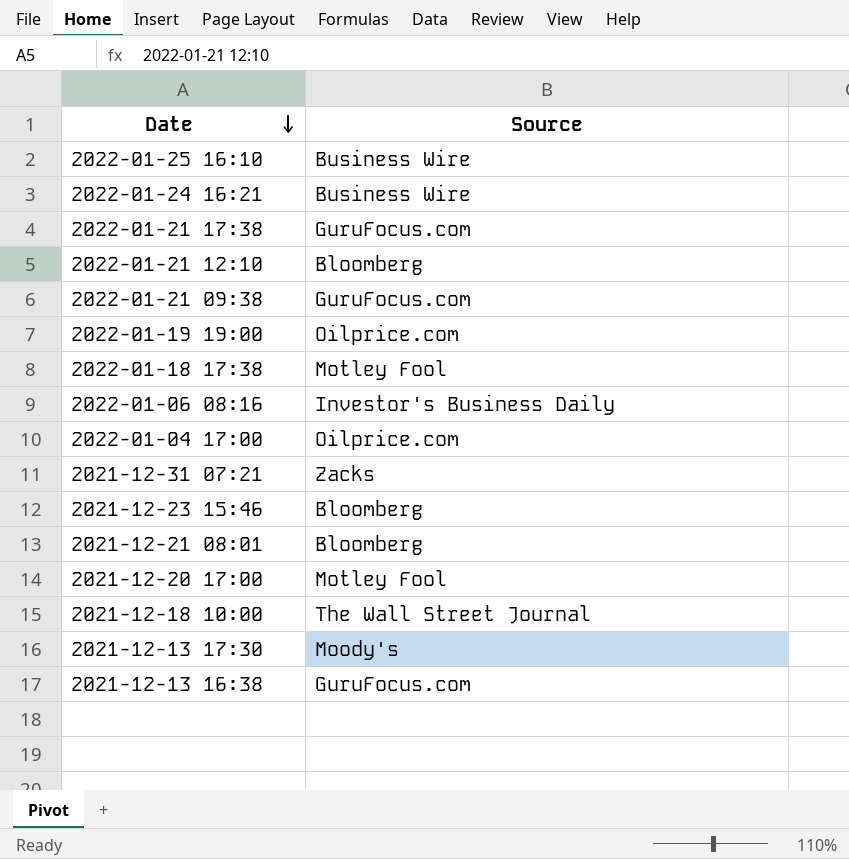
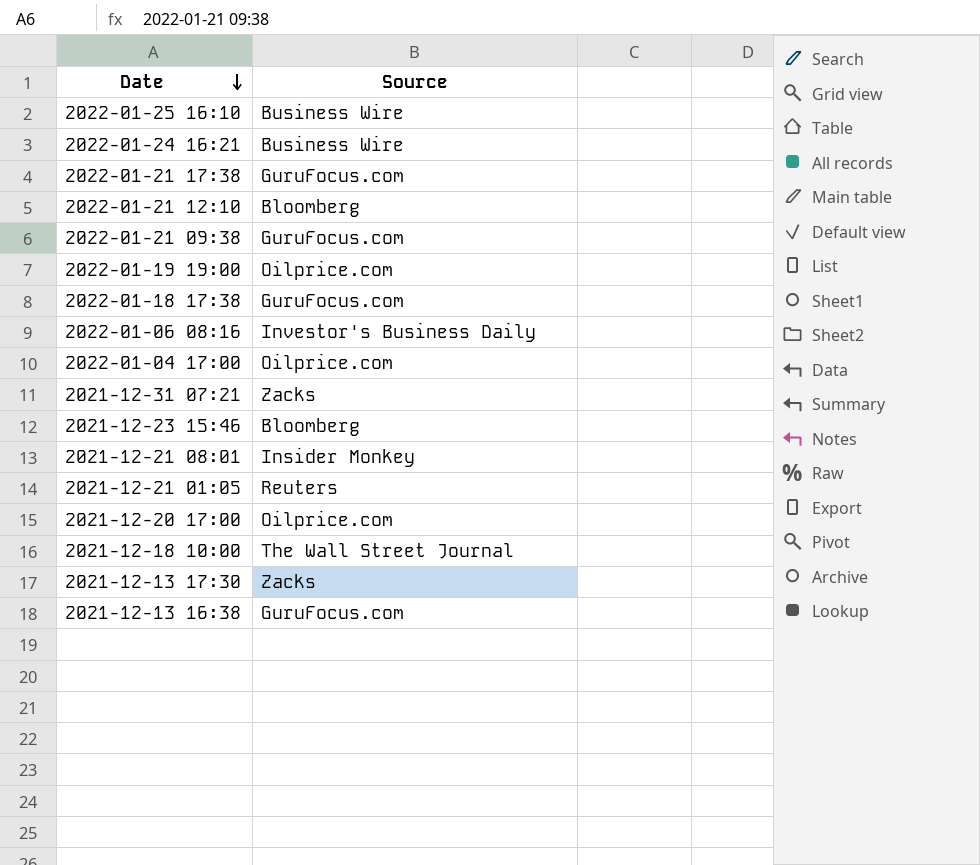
2022-01-18 17:38 | Source: Motley Fool -> GuruFocus.com
2021-12-21 08:01 | Source: Bloomberg -> Insider Monkey
row 2021-12-21 01:05: none -> Reuters
2021-12-20 17:00 | Source: Motley Fool -> Oilprice.com
2021-12-13 17:30 | Source: Moody's -> Zacks

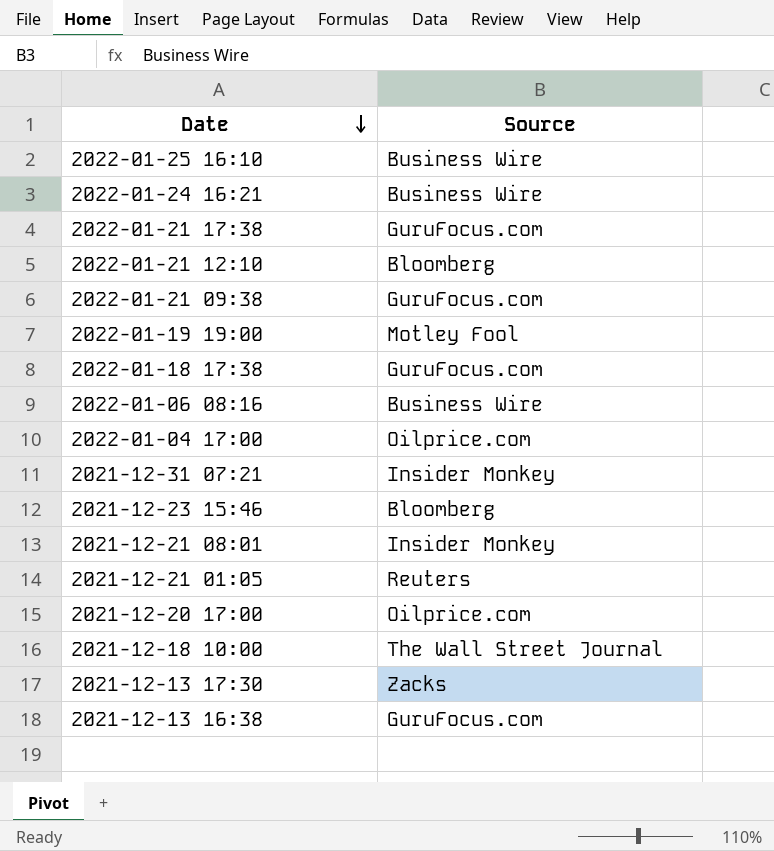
2022-01-19 19:00 | Source: Oilprice.com -> Motley Fool
2022-01-06 08:16 | Source: Investor's Business Daily -> Business Wire
2021-12-31 07:21 | Source: Zacks -> Insider Monkey

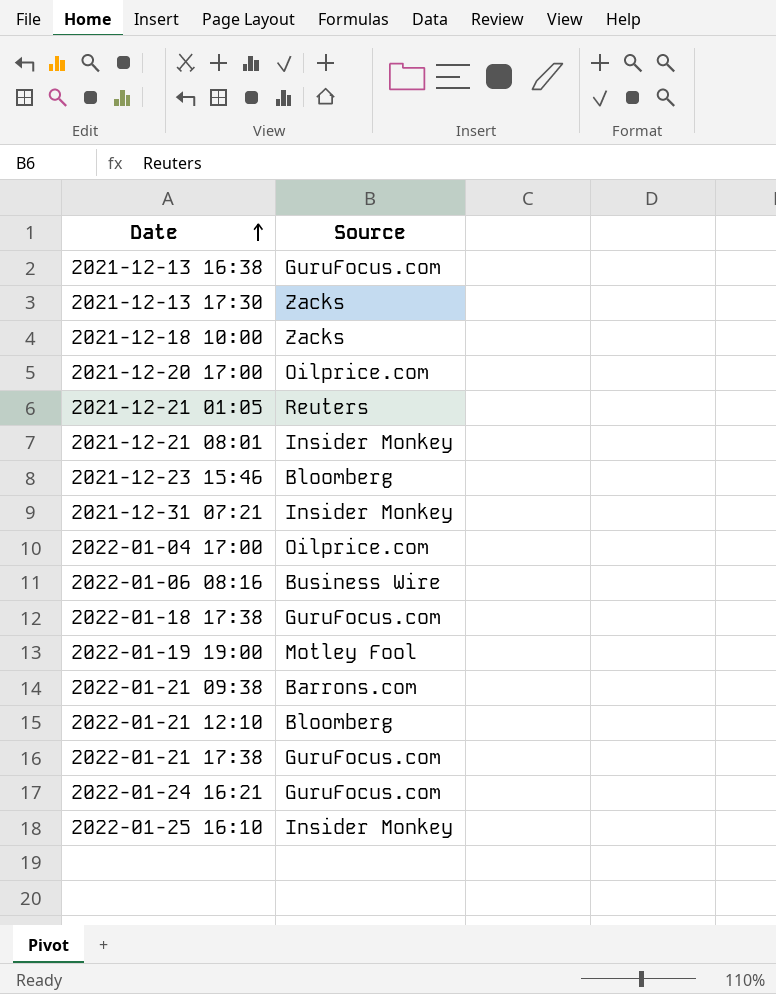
row order: Date descending -> Date ascending
2021-12-18 10:00 | Source: The Wall Street Journal -> Zacks
2022-01-21 09:38 | Source: GuruFocus.com -> Barrons.com
2022-01-24 16:21 | Source: Business Wire -> GuruFocus.com
2022-01-25 16:10 | Source: Business Wire -> Insider Monkey

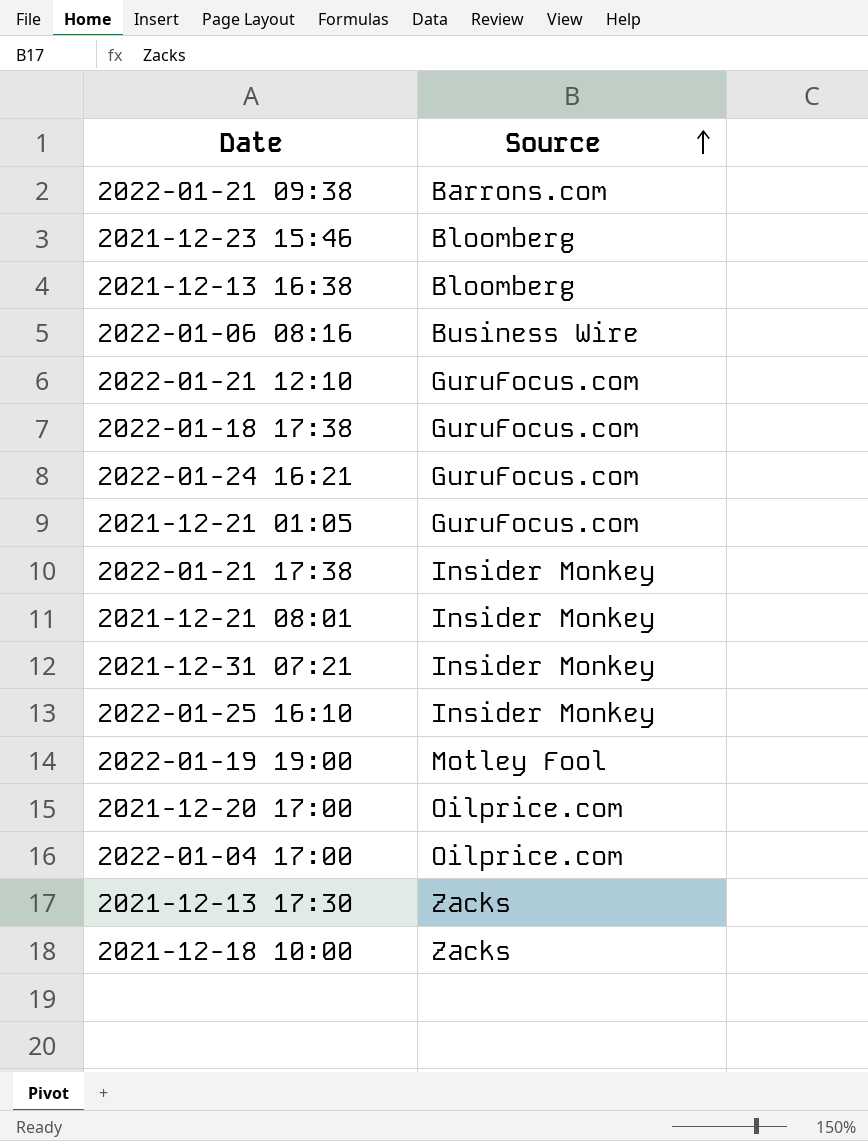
row order: Date ascending -> Source ascending
2021-12-13 16:38 | Source: GuruFocus.com -> Bloomberg
2022-01-21 12:10 | Source: Bloomberg -> GuruFocus.com
2021-12-21 01:05 | Source: Reuters -> GuruFocus.com
2022-01-21 17:38 | Source: GuruFocus.com -> Insider Monkey

